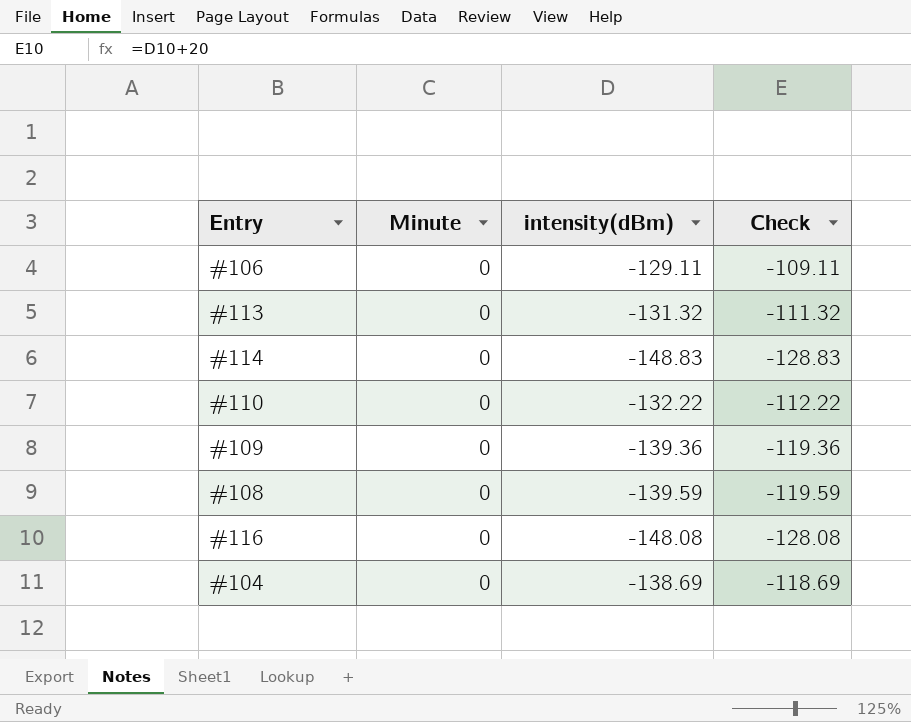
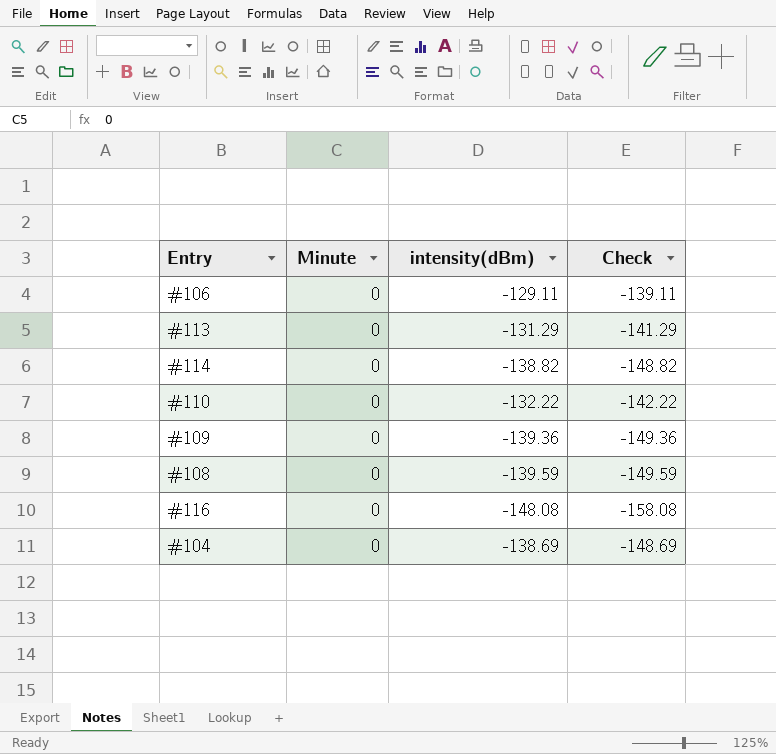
column Check | formula: [intensity(dBm)] + 20 -> [intensity(dBm)] - 10
#113 | intensity(dBm): -131.32 -> -131.29
#114 | intensity(dBm): -148.83 -> -138.82

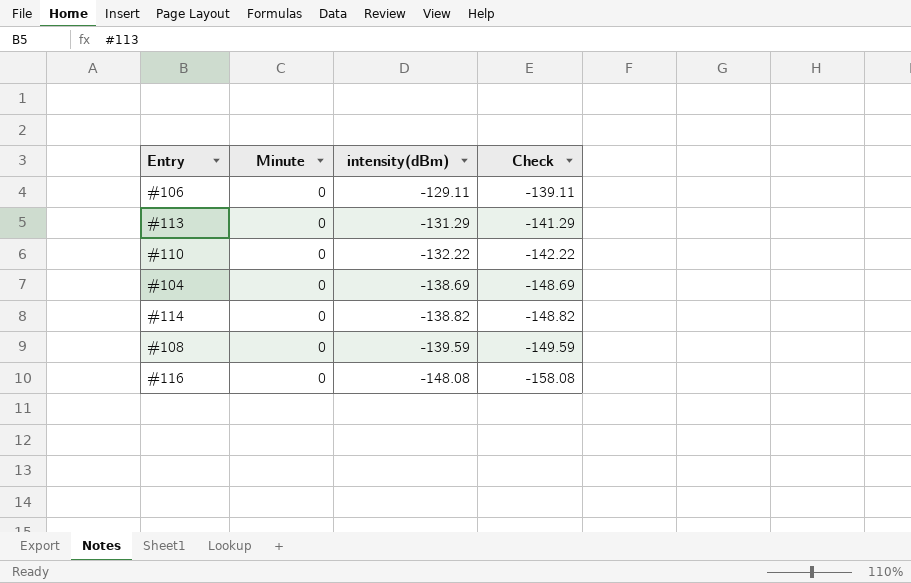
row order: none -> intensity(dBm) descending
row #109: 0 | -139.36 | -149.36 -> none

